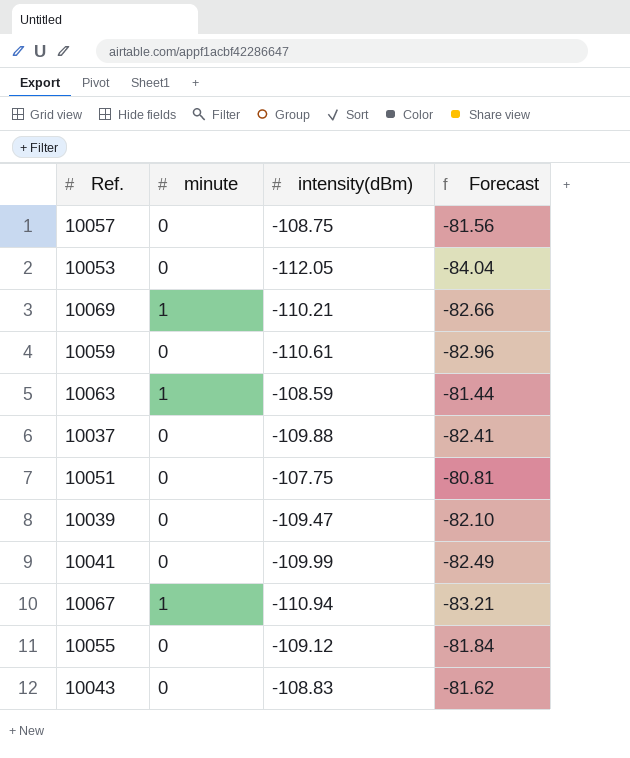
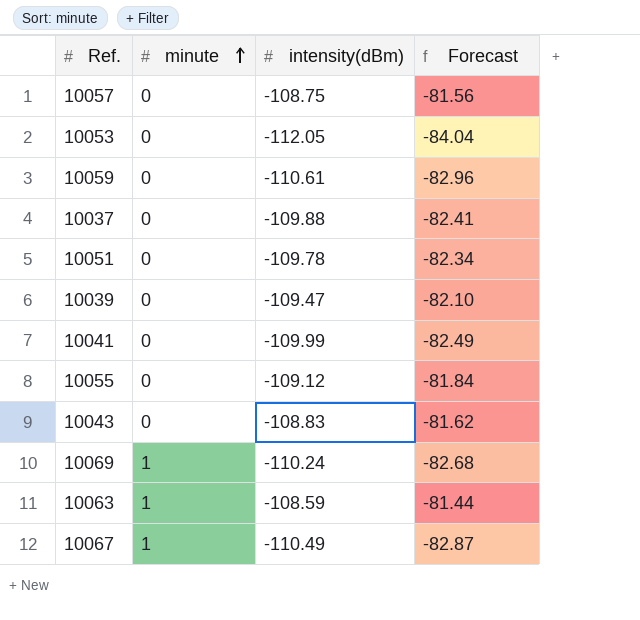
row order: none -> minute ascending
10051 | intensity(dBm): -107.75 -> -109.78
10051 | Forecast: -80.81 -> -82.34
10069 | intensity(dBm): -110.21 -> -110.24
10069 | Forecast: -82.66 -> -82.68
10067 | intensity(dBm): -110.94 -> -110.49
10067 | Forecast: -83.21 -> -82.87

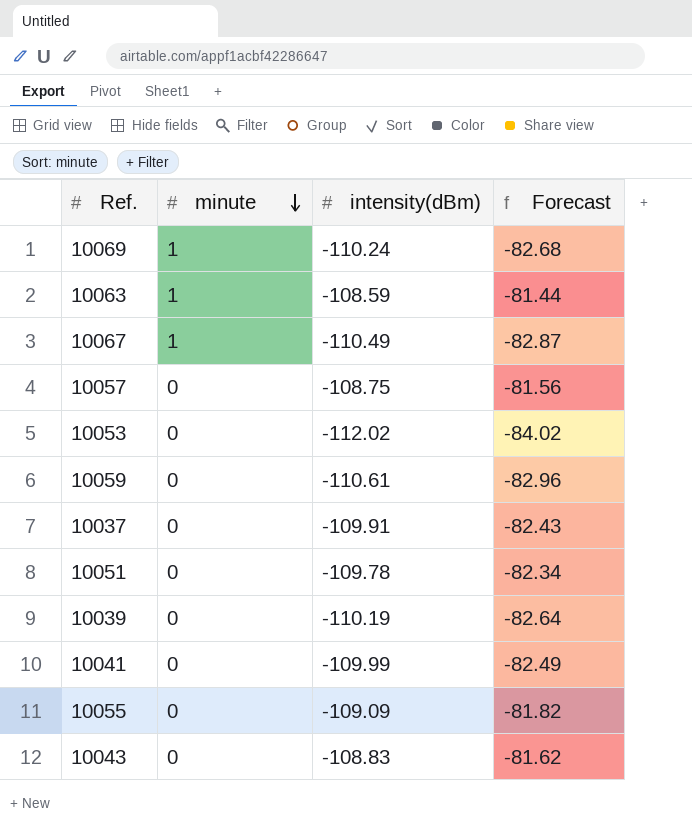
row order: minute ascending -> minute descending
10053 | intensity(dBm): -112.05 -> -112.02
10053 | Forecast: -84.04 -> -84.02
10037 | intensity(dBm): -109.88 -> -109.91
10037 | Forecast: -82.41 -> -82.43
10039 | intensity(dBm): -109.47 -> -110.19
10039 | Forecast: -82.10 -> -82.64
10055 | intensity(dBm): -109.12 -> -109.09
10055 | Forecast: -81.84 -> -81.82

